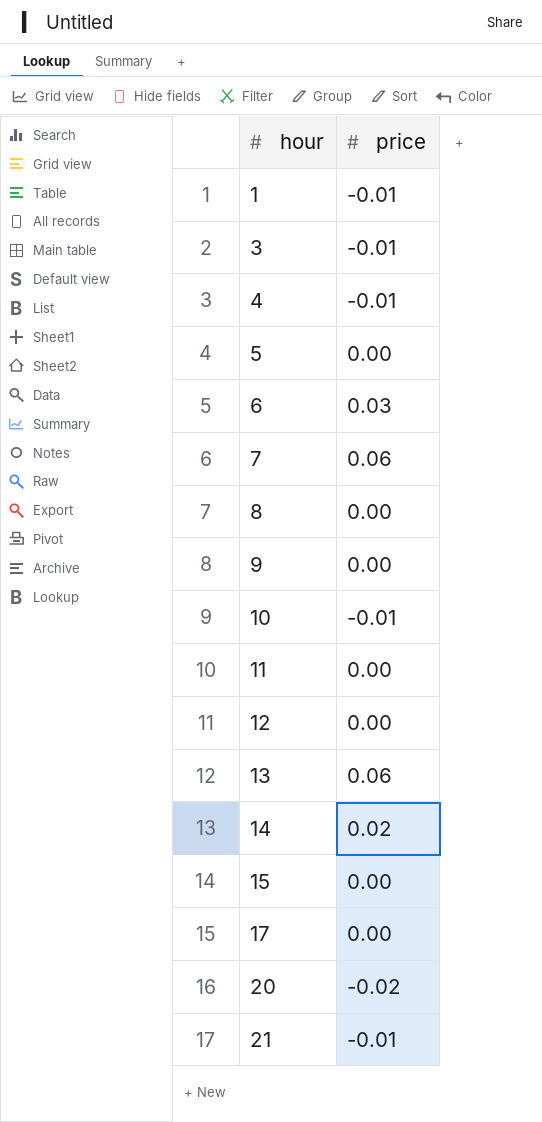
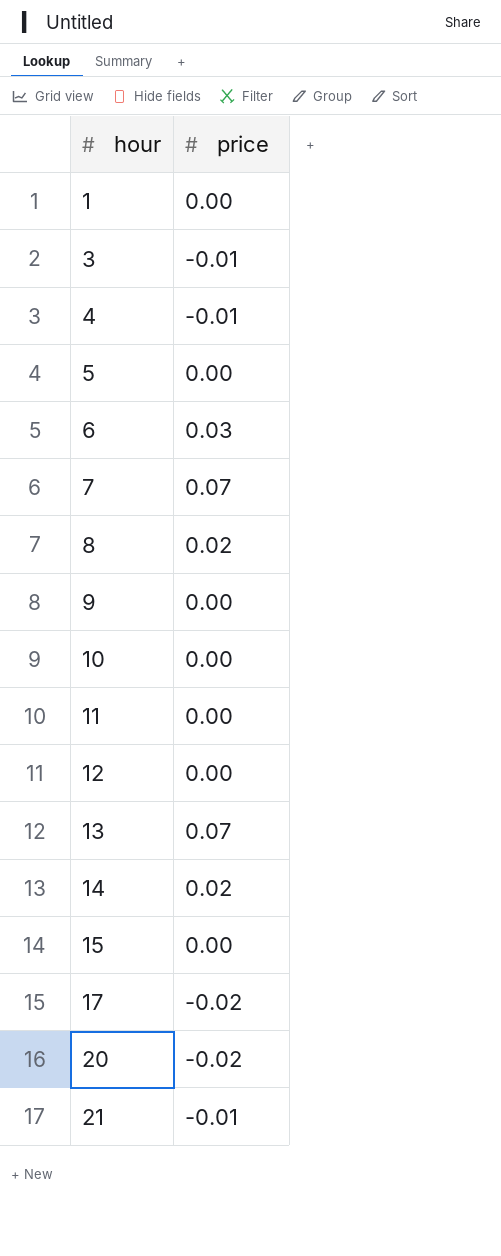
1 | price: -0.01 -> 0.00
7 | price: 0.06 -> 0.07
8 | price: 0.00 -> 0.02
10 | price: -0.01 -> 0.00
13 | price: 0.06 -> 0.07
17 | price: 0.00 -> -0.02

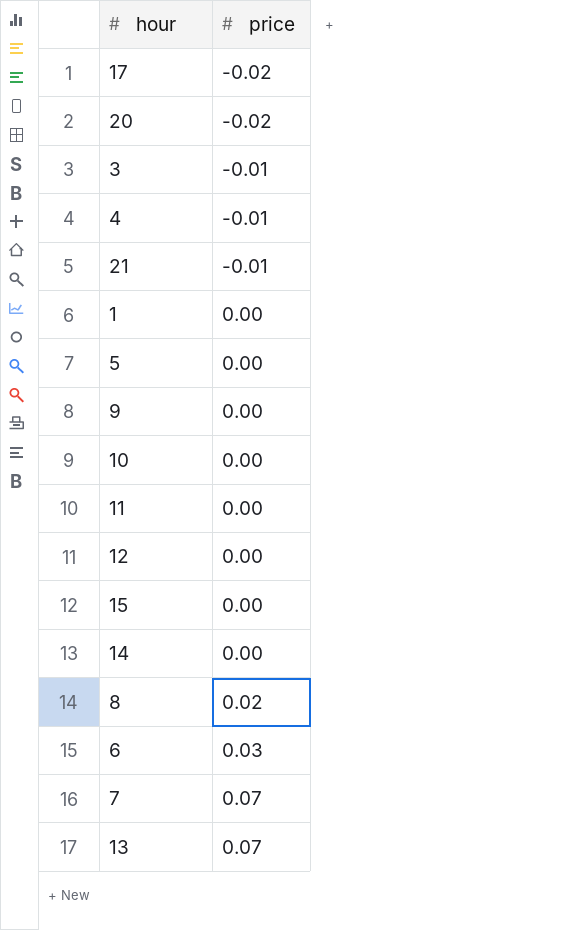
row order: hour ascending -> price ascending
14 | price: 0.02 -> 0.00

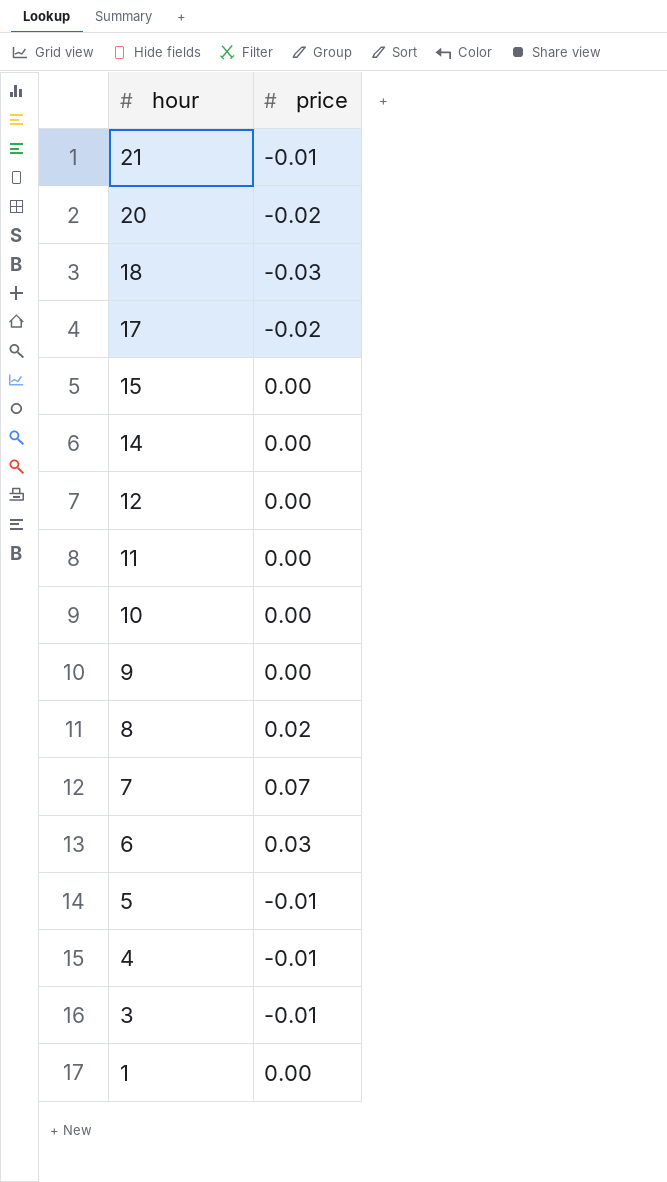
row order: price ascending -> hour descending
row 13: 0.07 -> none
row 18: none -> -0.03
5 | price: 0.00 -> -0.01

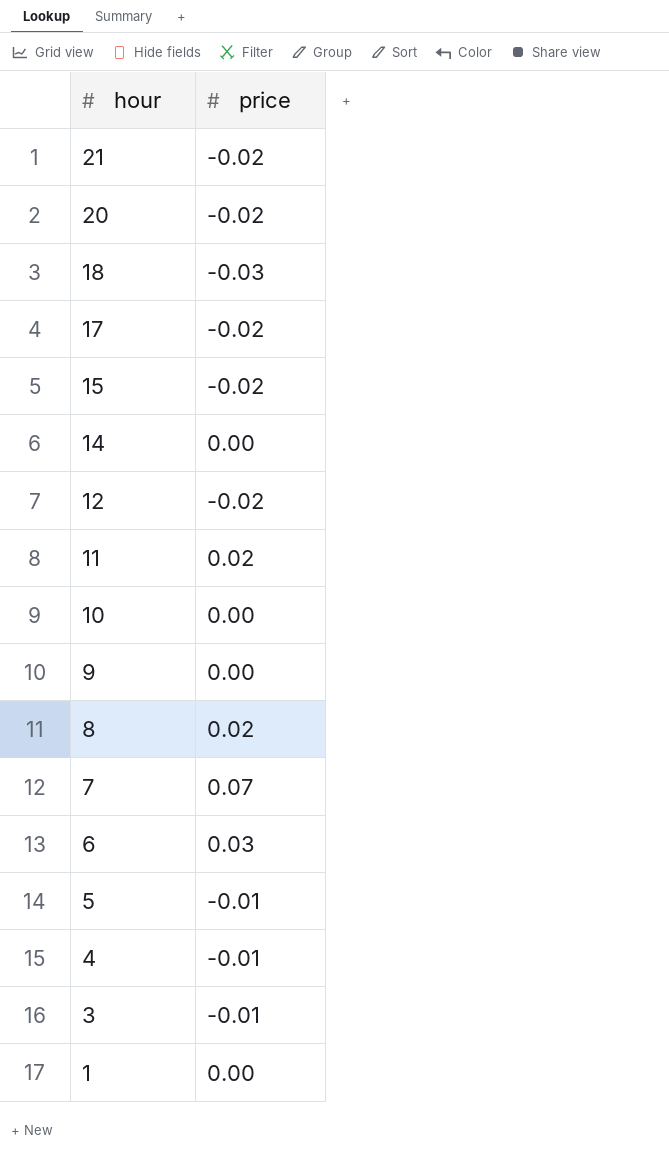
21 | price: -0.01 -> -0.02
15 | price: 0.00 -> -0.02
12 | price: 0.00 -> -0.02
11 | price: 0.00 -> 0.02

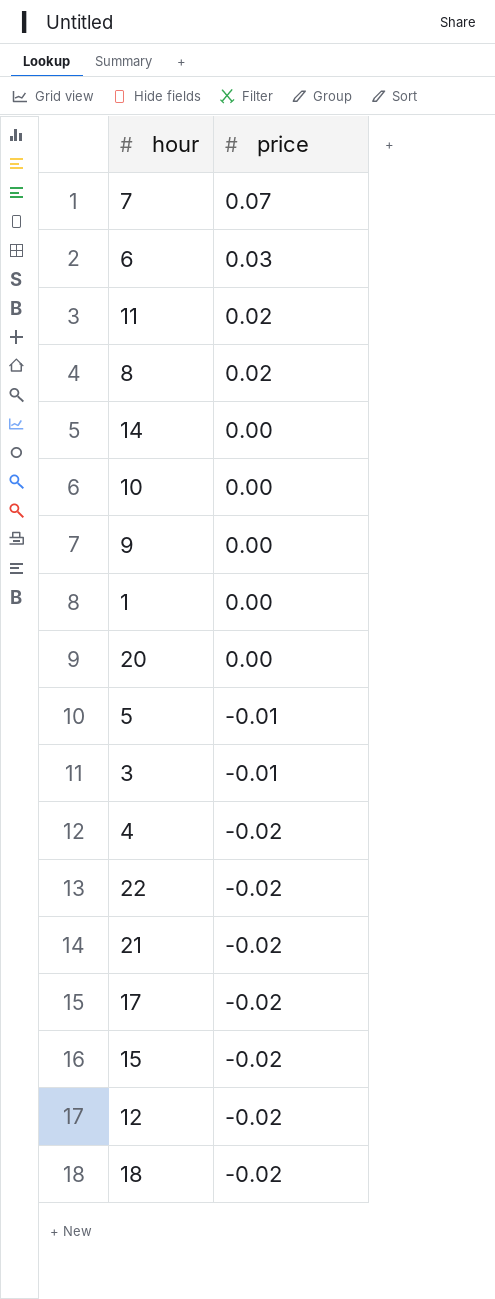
row order: hour descending -> price descending
20 | price: -0.02 -> 0.00
4 | price: -0.01 -> -0.02
row 22: none -> -0.02
18 | price: -0.03 -> -0.02

